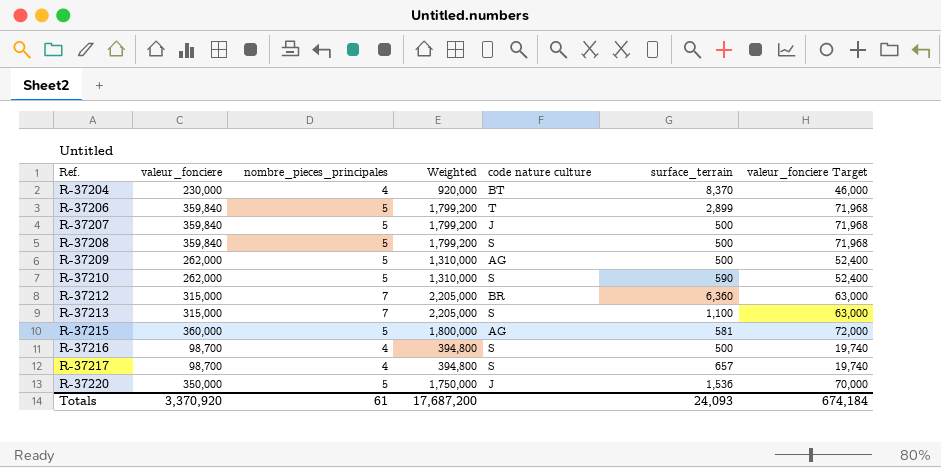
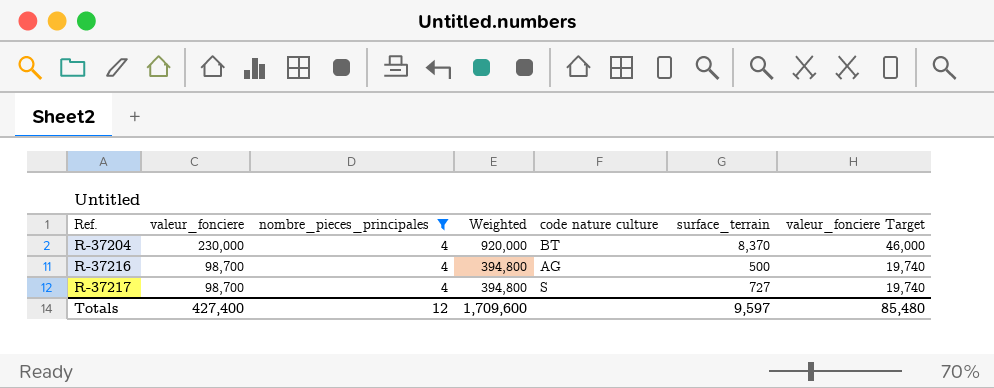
filter: none -> nombre_pieces_principales = 4
R-37216 | code nature culture: S -> AG
R-37217 | surface_terrain: 657 -> 727
Totals | valeur_fonciere: 3,370,920 -> 427,400
Totals | nombre_pieces_principales: 61 -> 12
Totals | Weighted: 17,687,200 -> 1,709,600
Totals | surface_terrain: 24,093 -> 9,597
Totals | valeur_fonciere Target: 674,184 -> 85,480

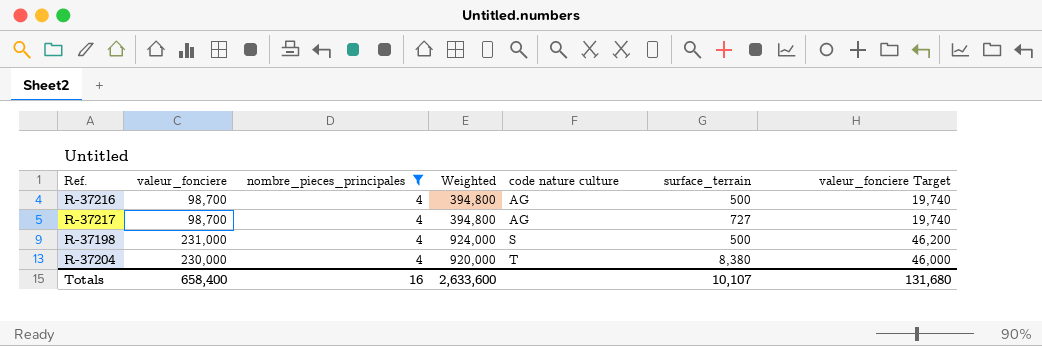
row order: Ref. ascending -> code nature culture ascending
R-37217 | code nature culture: S -> AG
row R-37198: none -> 231,000 | 4 | 924,000 | S | 500 | 46,200
R-37204 | code nature culture: BT -> T
R-37204 | surface_terrain: 8,370 -> 8,380
Totals | valeur_fonciere: 427,400 -> 658,400
Totals | nombre_pieces_principales: 12 -> 16
Totals | Weighted: 1,709,600 -> 2,633,600
Totals | surface_terrain: 9,597 -> 10,107
Totals | valeur_fonciere Target: 85,480 -> 131,680

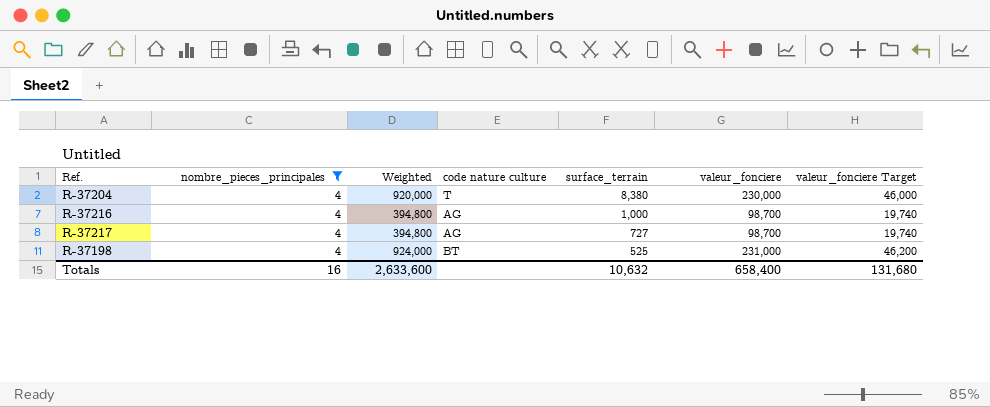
row order: code nature culture ascending -> surface_terrain descending
column valeur_fonciere | position: 2 -> 6
R-37216 | surface_terrain: 500 -> 1,000
R-37198 | code nature culture: S -> BT
R-37198 | surface_terrain: 500 -> 525
Totals | surface_terrain: 10,107 -> 10,632

